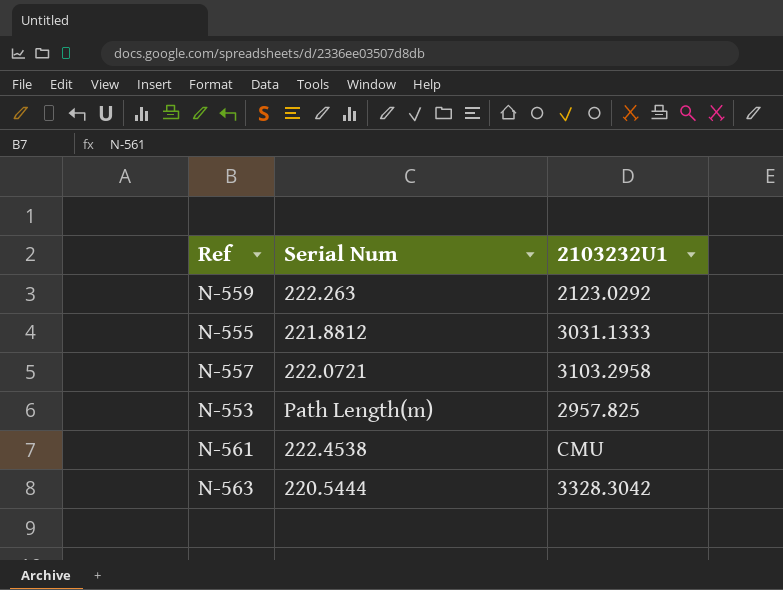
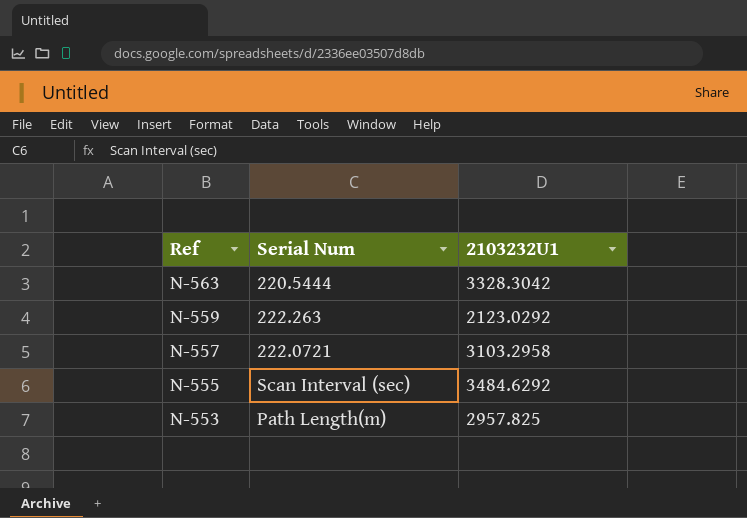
row order: none -> Ref descending
row N-561: 222.4538 | CMU -> none
N-555 | Serial Num: 221.8812 -> Scan Interval (sec)
N-555 | 2103232U1: 3031.1333 -> 3484.6292

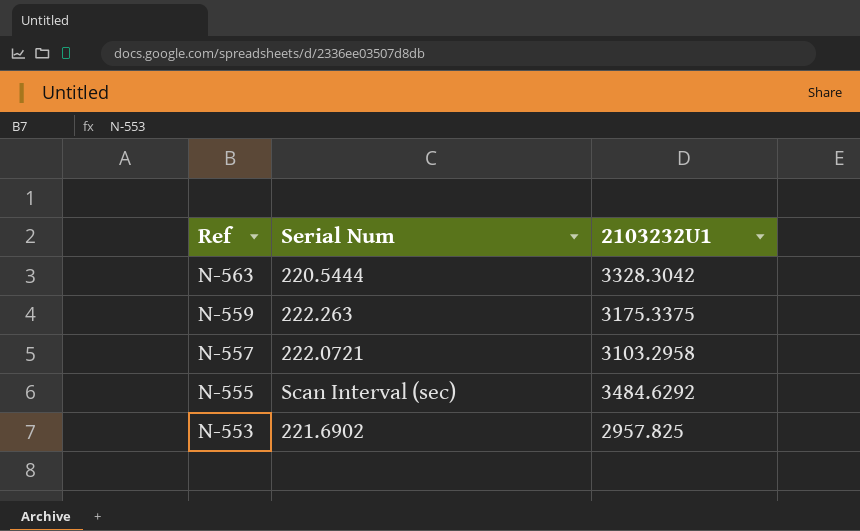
N-559 | 2103232U1: 2123.0292 -> 3175.3375
N-553 | Serial Num: Path Length(m) -> 221.6902

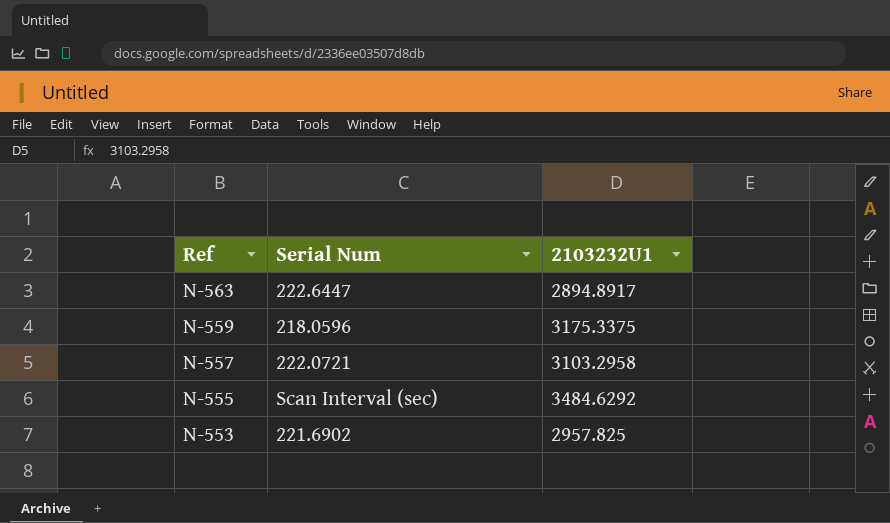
N-563 | Serial Num: 220.5444 -> 222.6447
N-563 | 2103232U1: 3328.3042 -> 2894.8917
N-559 | Serial Num: 222.263 -> 218.0596

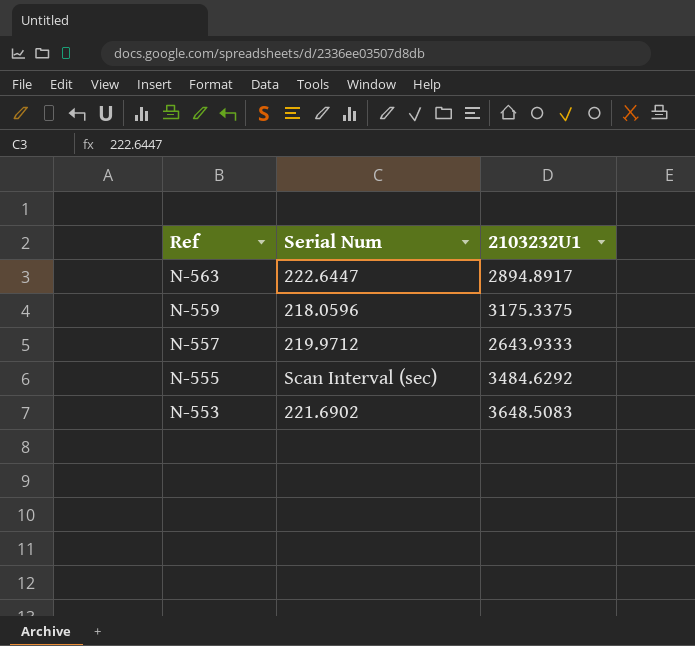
N-557 | Serial Num: 222.0721 -> 219.9712
N-557 | 2103232U1: 3103.2958 -> 2643.9333
N-553 | 2103232U1: 2957.825 -> 3648.5083

